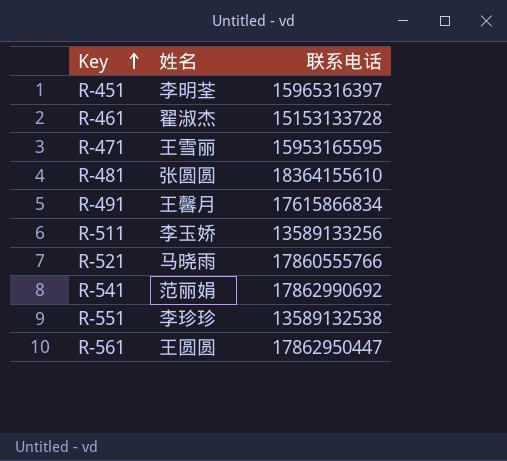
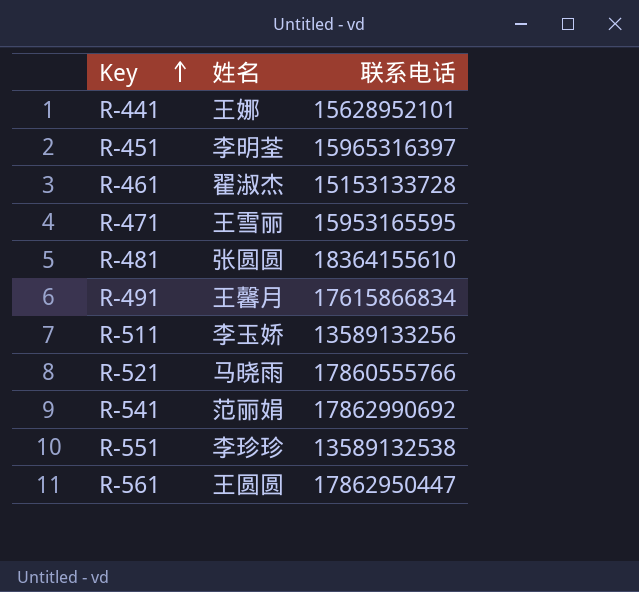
row R-441: none -> 王娜 | 15628952101

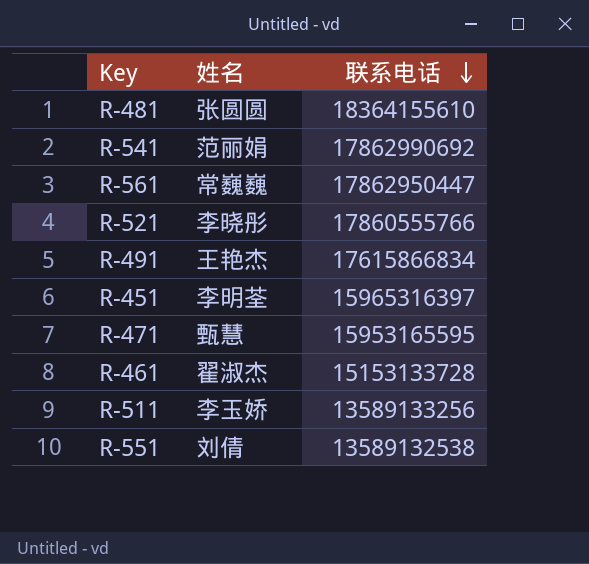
row order: Key ascending -> 联系电话 descending
row R-441: 王娜 | 15628952101 -> none
R-561 | 姓名: 王圆圆 -> 常巍巍
R-521 | 姓名: 马晓雨 -> 李晓彤
R-491 | 姓名: 王馨月 -> 王艳杰
R-471 | 姓名: 王雪丽 -> 甄慧
R-551 | 姓名: 李珍珍 -> 刘倩

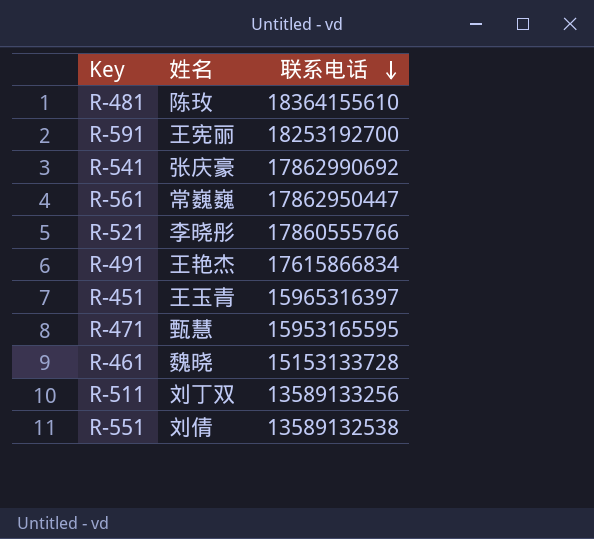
R-481 | 姓名: 张圆圆 -> 陈玫
row R-591: none -> 王宪丽 | 18253192700
R-541 | 姓名: 范丽娟 -> 张庆豪
R-451 | 姓名: 李明荃 -> 王玉青
R-461 | 姓名: 翟淑杰 -> 魏晓
R-511 | 姓名: 李玉娇 -> 刘丁双

